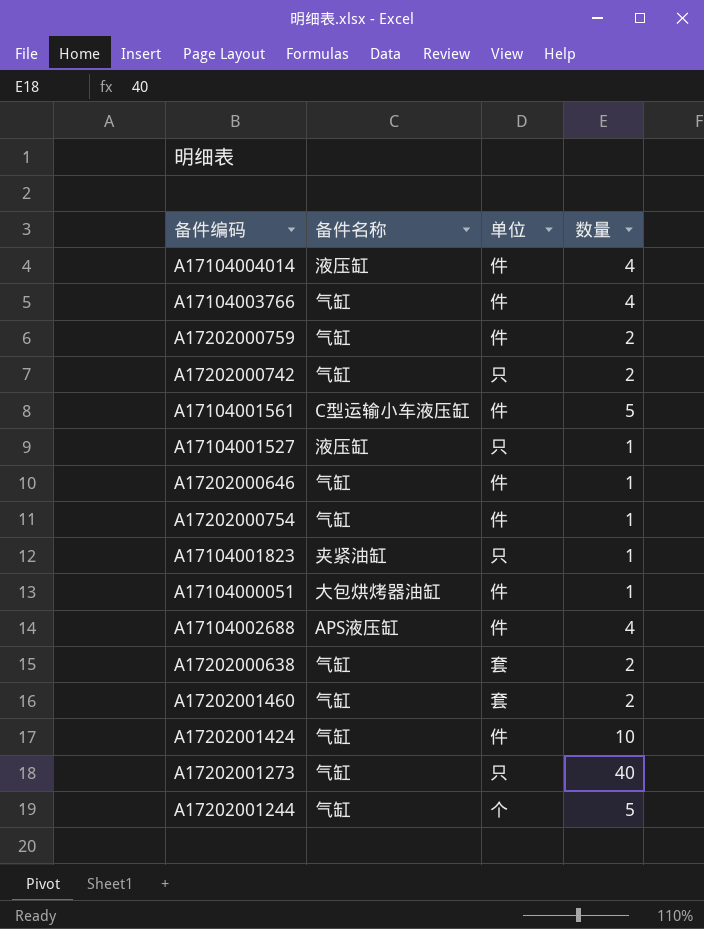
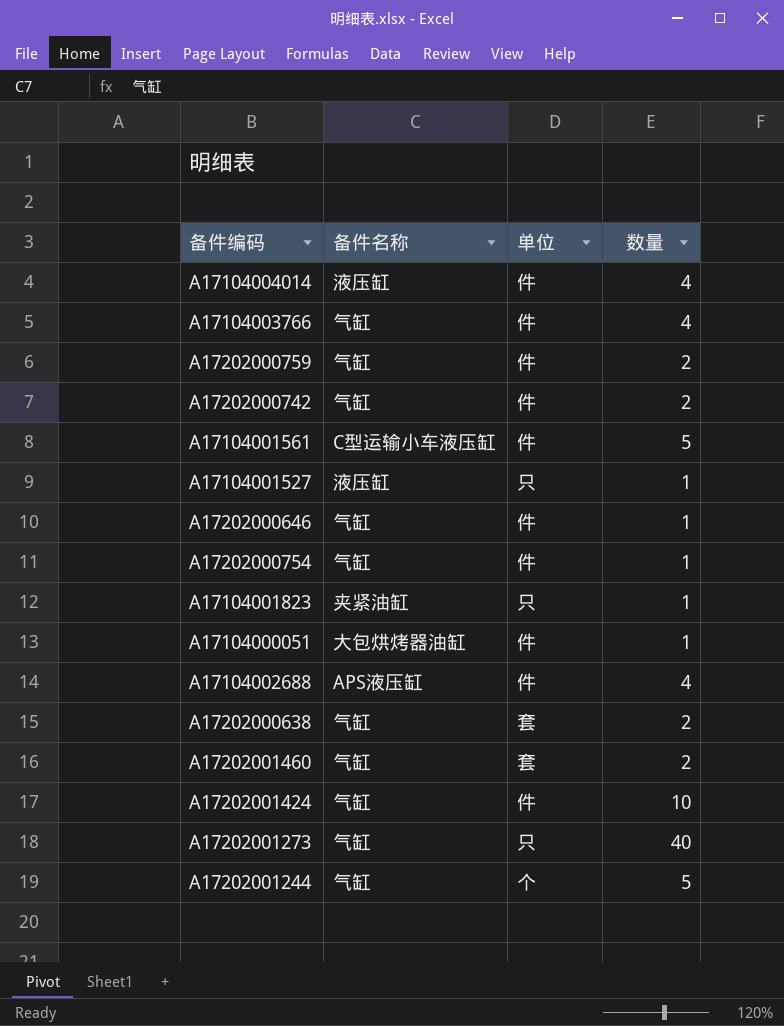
A17202000742 | 单位: 只 -> 件

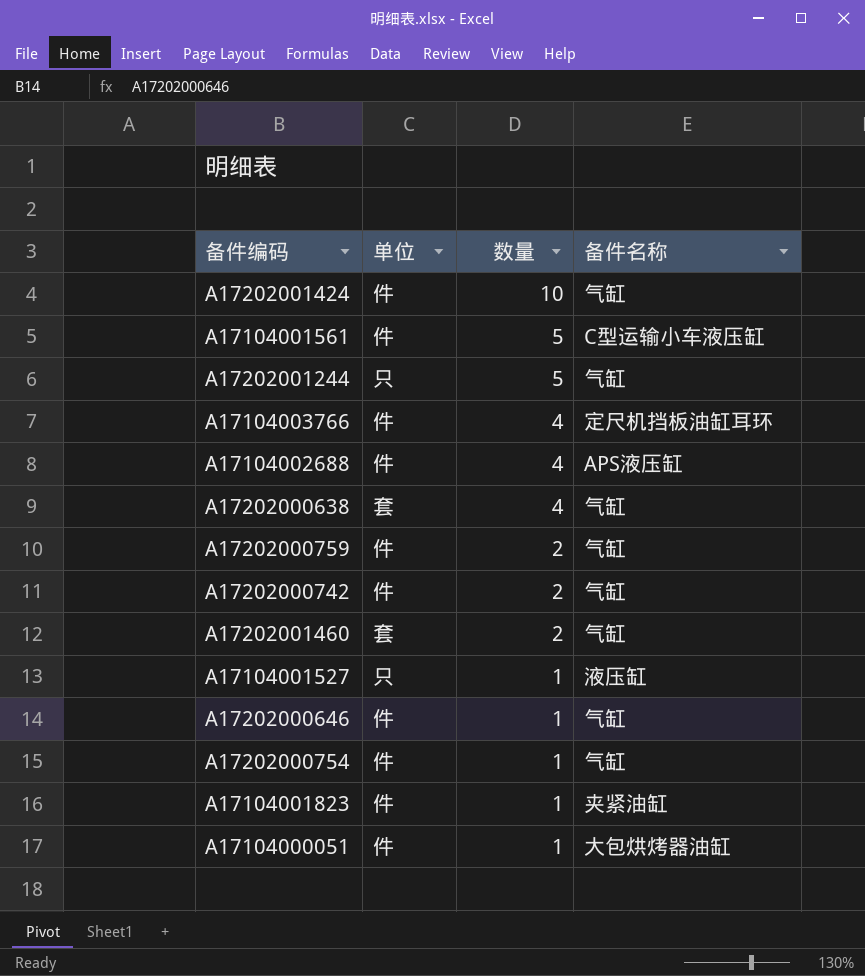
row order: none -> 数量 descending
column 备件名称 | position: 2 -> 4
row A17104004014: 液压缸 | 件 | 4 -> none
row A17202001273: 气缸 | 只 | 40 -> none
A17202001244 | 单位: 个 -> 只
A17104003766 | 备件名称: 气缸 -> 定尺机挡板油缸耳环
A17202000638 | 数量: 2 -> 4
A17104001823 | 单位: 只 -> 件

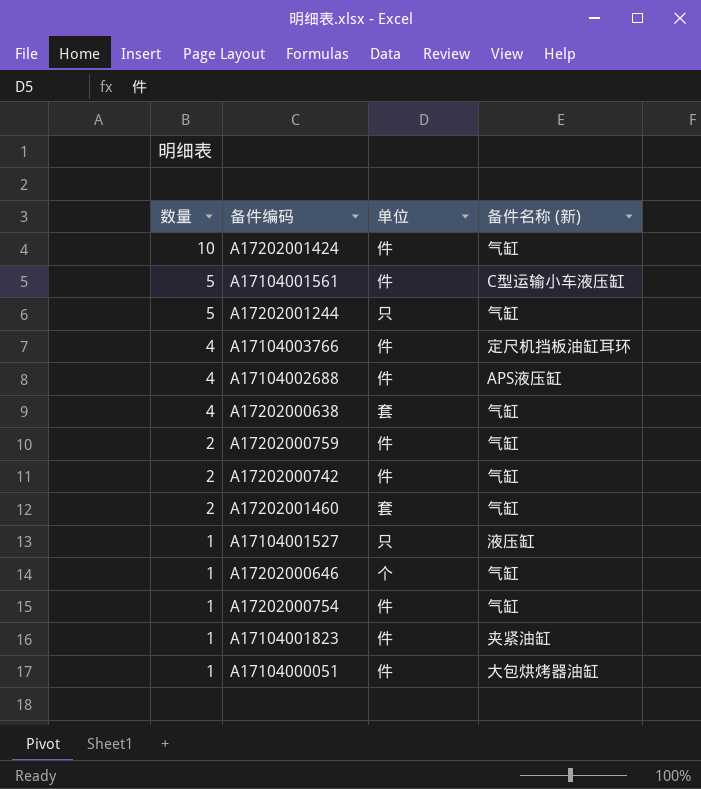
column 数量 | position: 3 -> 1
column name: 备件名称 -> 备件名称 (新)
A17202000646 | 单位: 件 -> 个

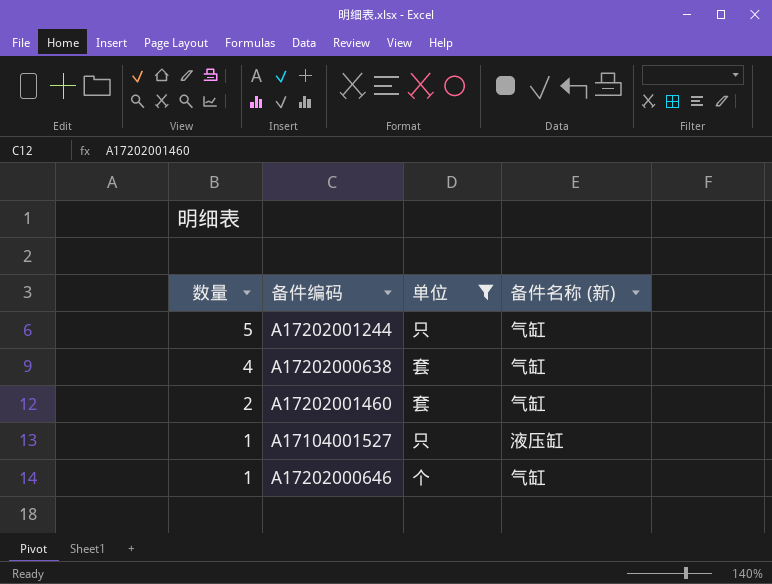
filter: none -> 单位 != 件

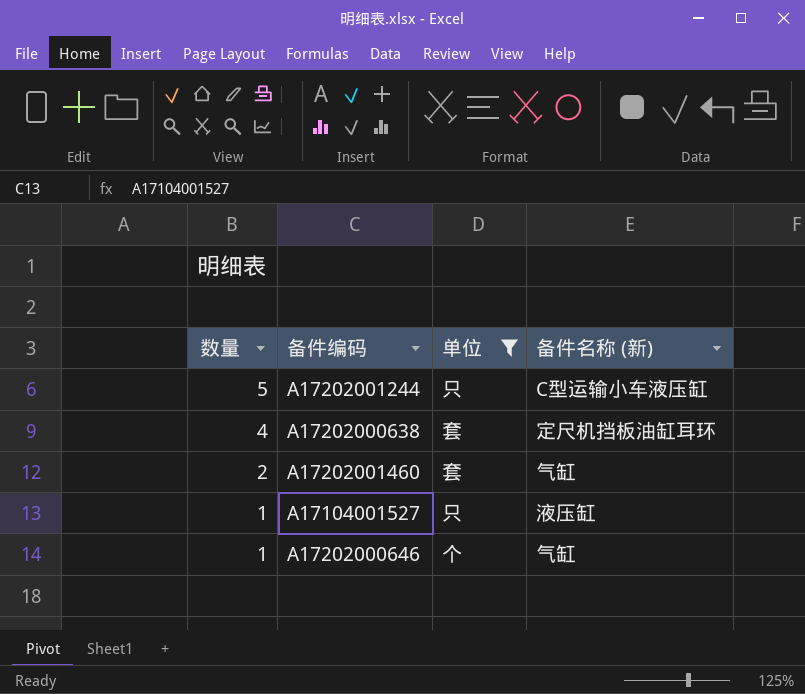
A17202001244 | 备件名称 (新): 气缸 -> C型运输小车液压缸
A17202000638 | 备件名称 (新): 气缸 -> 定尺机挡板油缸耳环

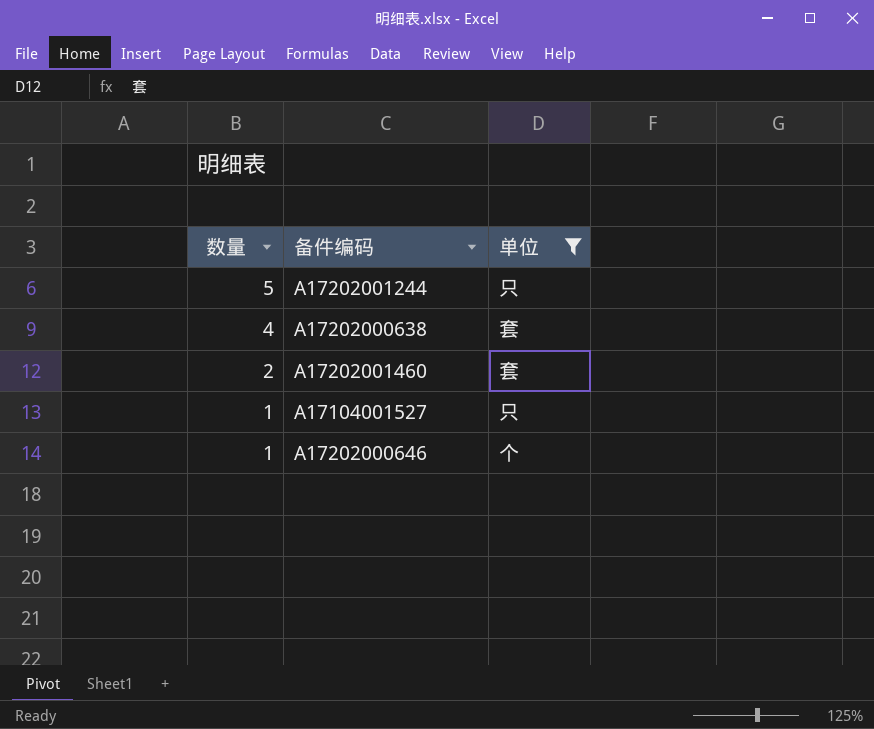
column 备件名称 (新) | position: 4 -> none

